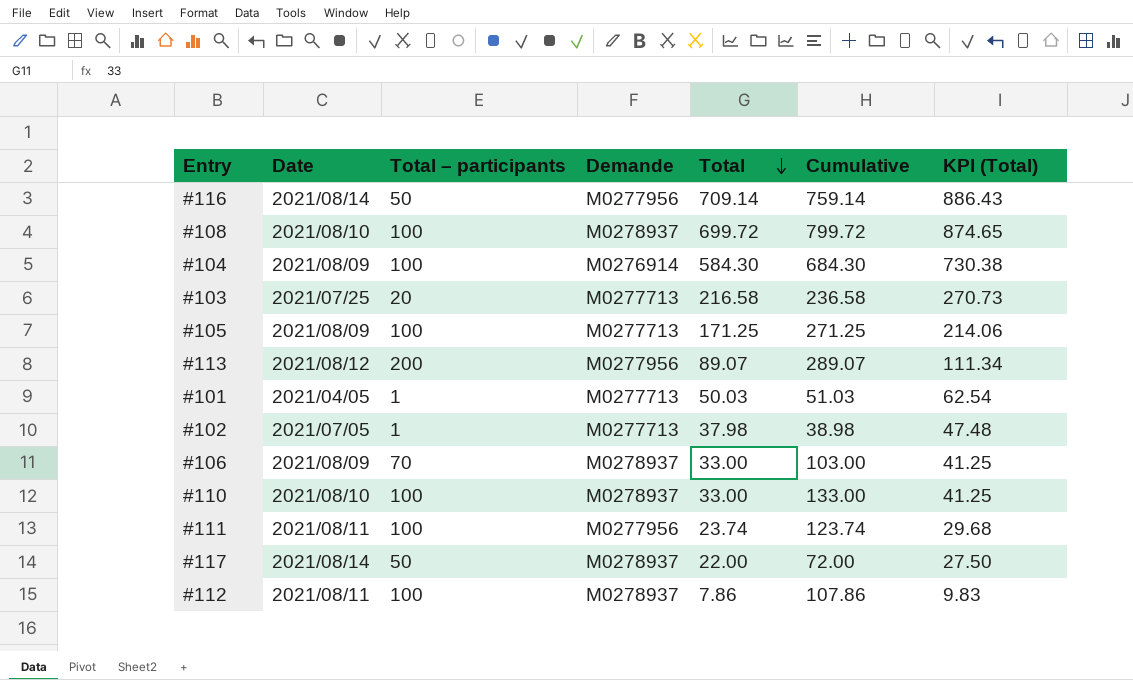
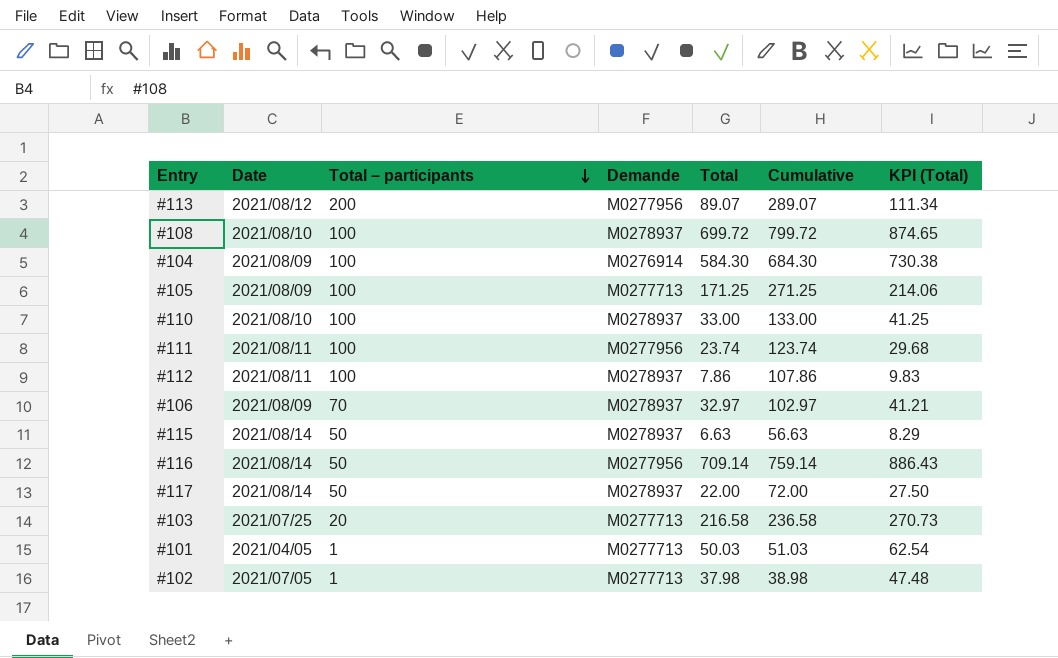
row order: Total descending -> Total – participants descending
#106 | Total: 33.00 -> 32.97
#106 | Cumulative: 103.00 -> 102.97
#106 | KPI (Total): 41.25 -> 41.21
row #115: none -> 2021/08/14 | 50 | M0278937 | 6.63 | 56.63 | 8.29

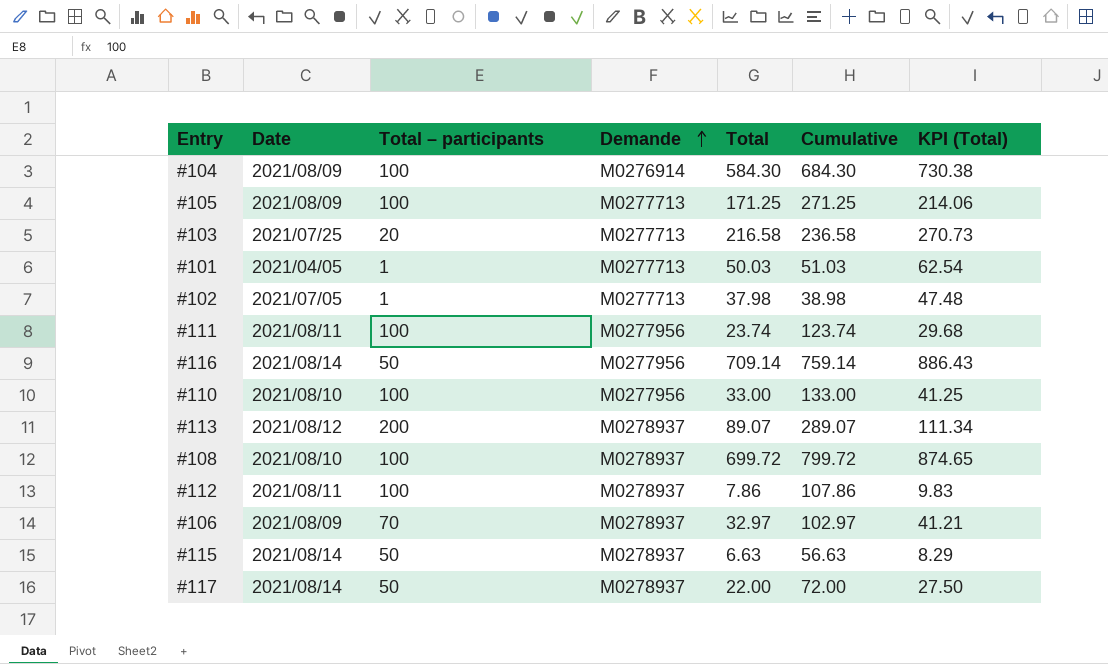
row order: Total – participants descending -> Demande ascending
#110 | Demande: M0278937 -> M0277956
#113 | Demande: M0277956 -> M0278937

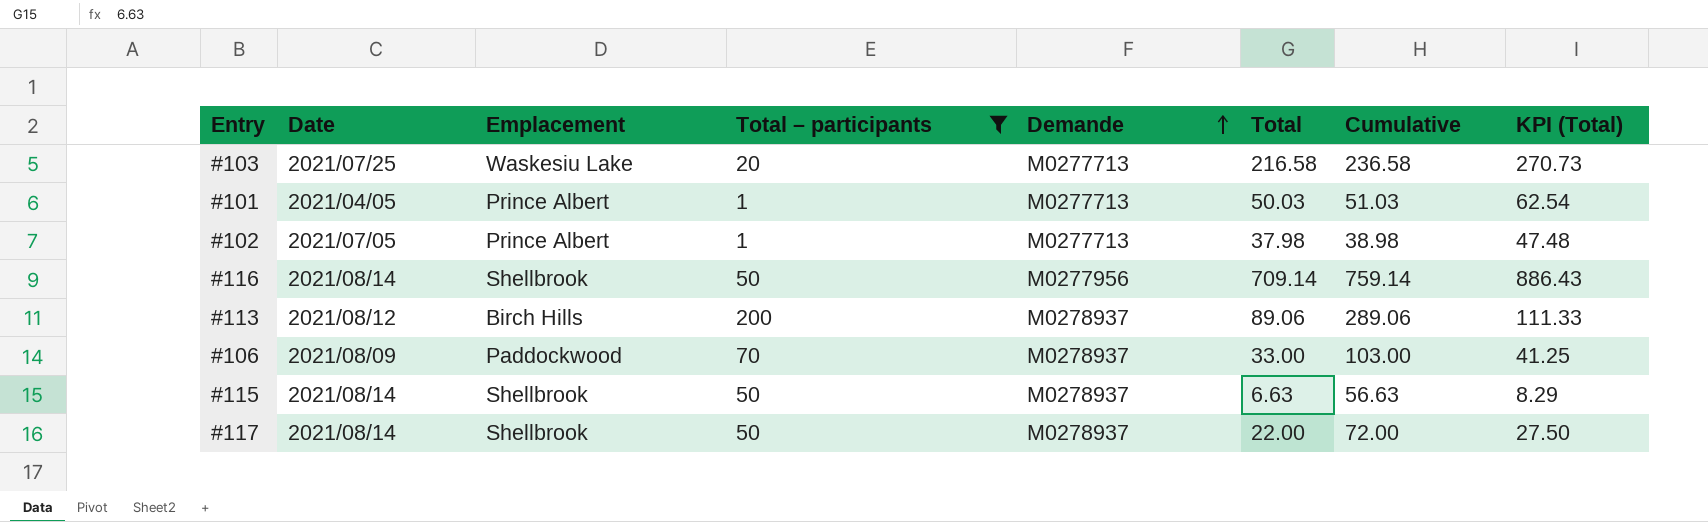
filter: none -> Total – participants != 100
column Emplacement | position: none -> 3
#113 | Total: 89.07 -> 89.06
#113 | Cumulative: 289.07 -> 289.06
#113 | KPI (Total): 111.34 -> 111.33
#106 | Total: 32.97 -> 33.00
#106 | Cumulative: 102.97 -> 103.00
#106 | KPI (Total): 41.21 -> 41.25

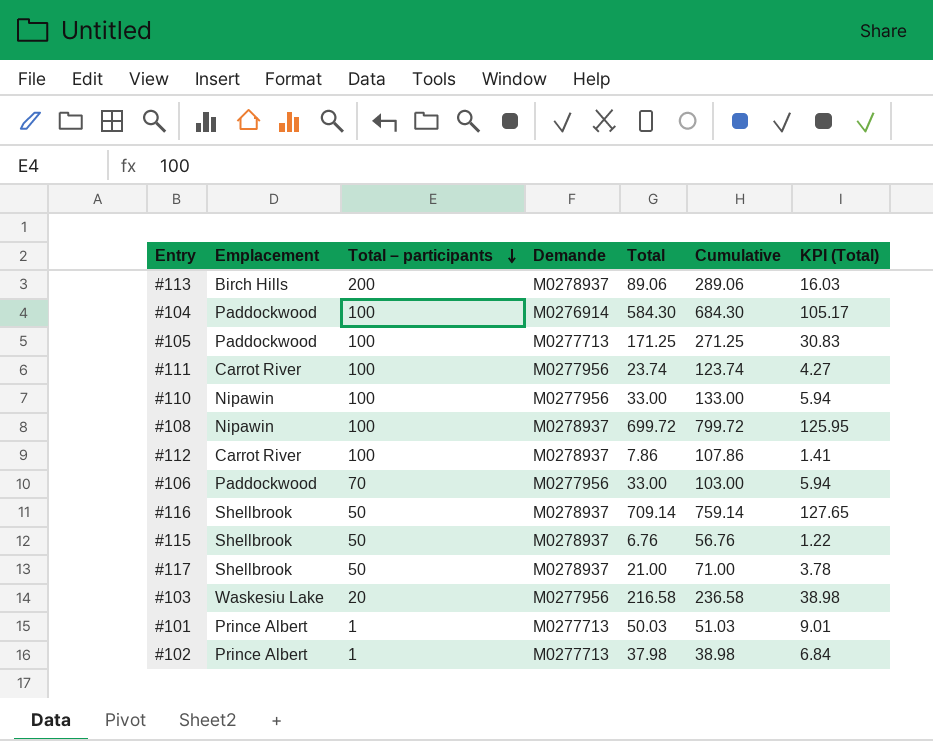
filter: Total – participants != 100 -> none
row order: Demande ascending -> Total – participants descending
column Date | position: 2 -> none
column KPI (Total) | formula: [Total] * 1.25 -> [Total] * 0.18
#106 | Demande: M0278937 -> M0277956
#116 | Demande: M0277956 -> M0278937
#115 | Total: 6.63 -> 6.76
#115 | Cumulative: 56.63 -> 56.76
#117 | Total: 22.00 -> 21.00
#117 | Cumulative: 72.00 -> 71.00
#103 | Demande: M0277713 -> M0277956

